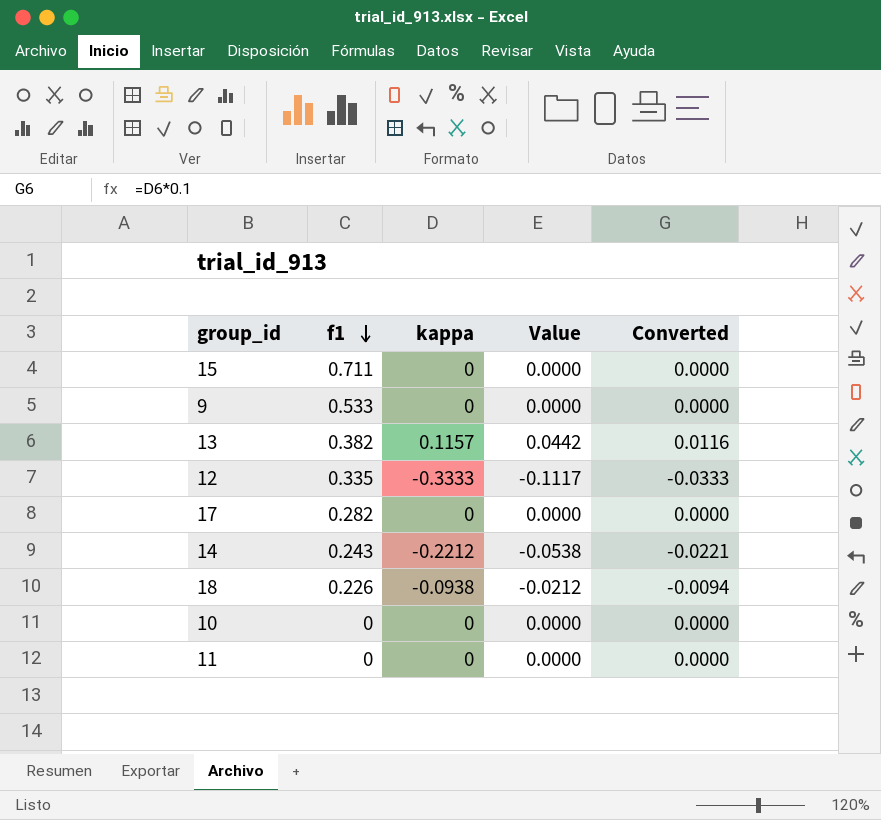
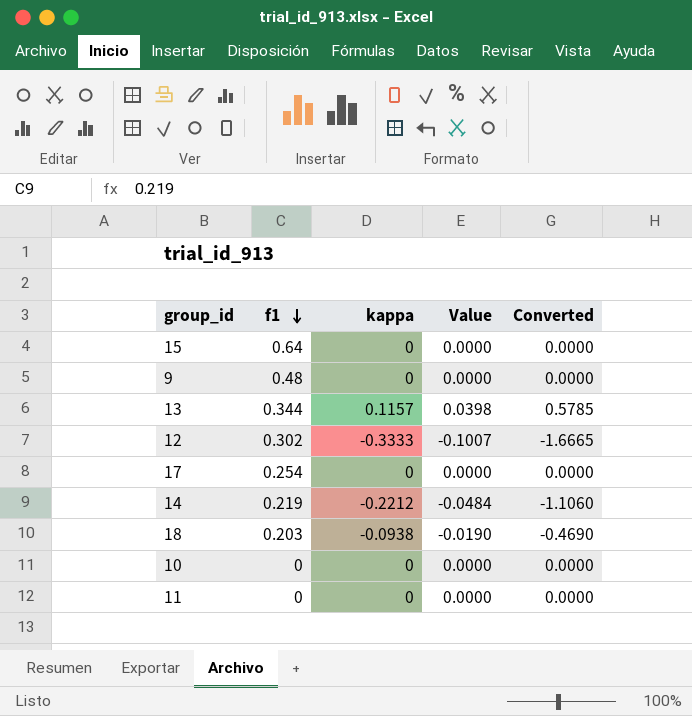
column Converted | formula: [kappa] * 0.1 -> [kappa] * 5
15 | f1: 0.711 -> 0.64
9 | f1: 0.533 -> 0.48
13 | f1: 0.382 -> 0.344
13 | Value: 0.0442 -> 0.0398
12 | f1: 0.335 -> 0.302
12 | Value: -0.1117 -> -0.1007
17 | f1: 0.282 -> 0.254
14 | f1: 0.243 -> 0.219
14 | Value: -0.0538 -> -0.0484
18 | f1: 0.226 -> 0.203
18 | Value: -0.0212 -> -0.0190

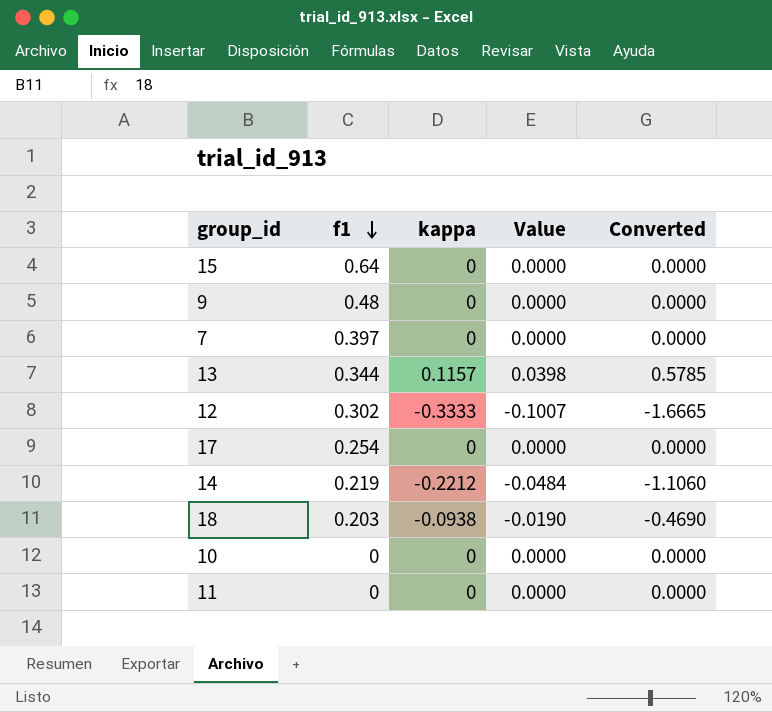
row 7: none -> 0.397 | 0 | 0.0000 | 0.0000

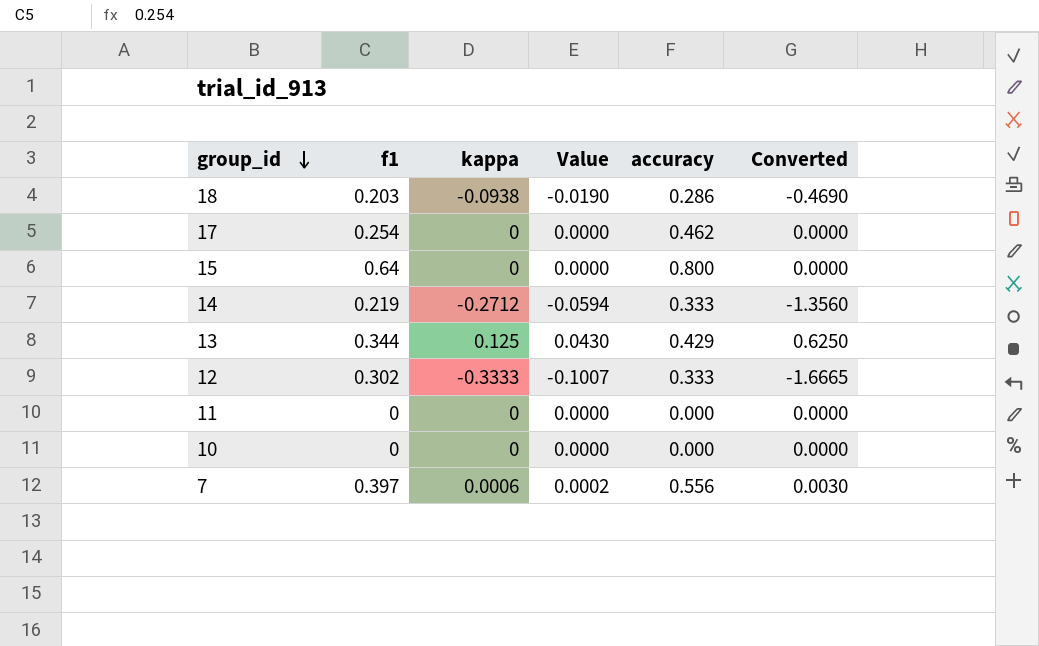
row order: f1 descending -> group_id descending
column accuracy | position: none -> 5
row 9: 0.48 | 0 | 0.0000 | 0.0000 -> none
14 | kappa: -0.2212 -> -0.2712
14 | Value: -0.0484 -> -0.0594
14 | Converted: -1.1060 -> -1.3560
13 | kappa: 0.1157 -> 0.125
13 | Value: 0.0398 -> 0.0430
13 | Converted: 0.5785 -> 0.6250
7 | kappa: 0 -> 0.0006
7 | Value: 0.0000 -> 0.0002
7 | Converted: 0.0000 -> 0.0030

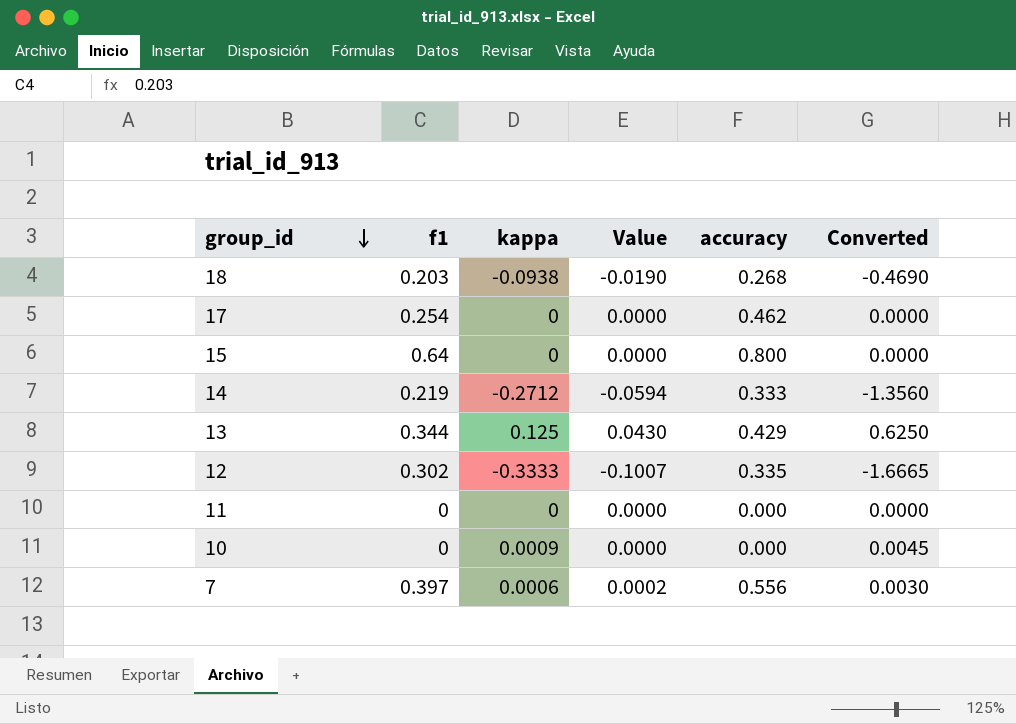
18 | accuracy: 0.286 -> 0.268
12 | accuracy: 0.333 -> 0.335
10 | kappa: 0 -> 0.0009
10 | Converted: 0.0000 -> 0.0045

